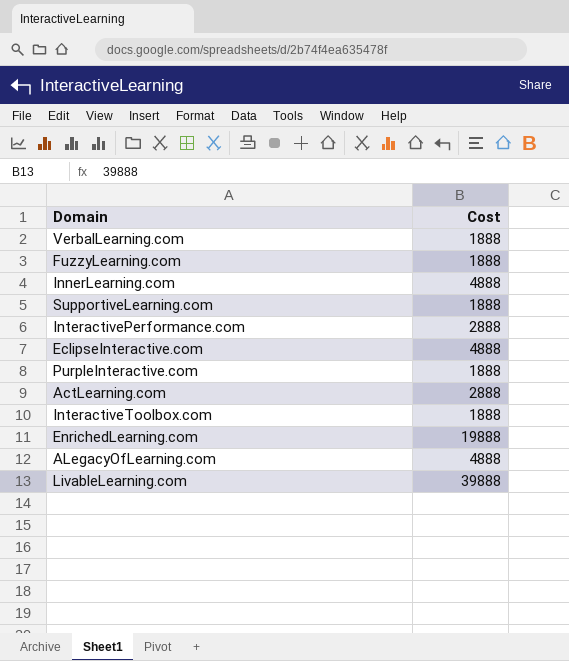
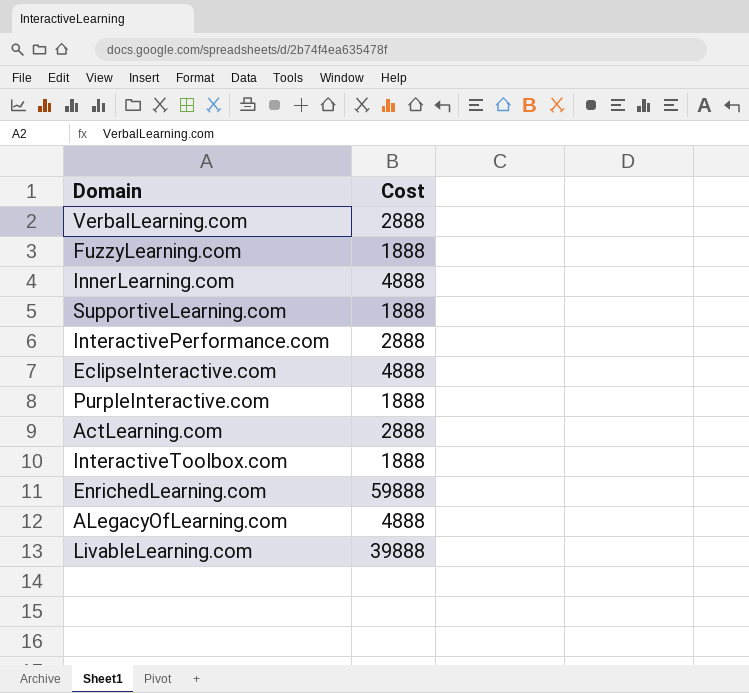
VerbalLearning.com | Cost: 1888 -> 2888
EnrichedLearning.com | Cost: 19888 -> 59888

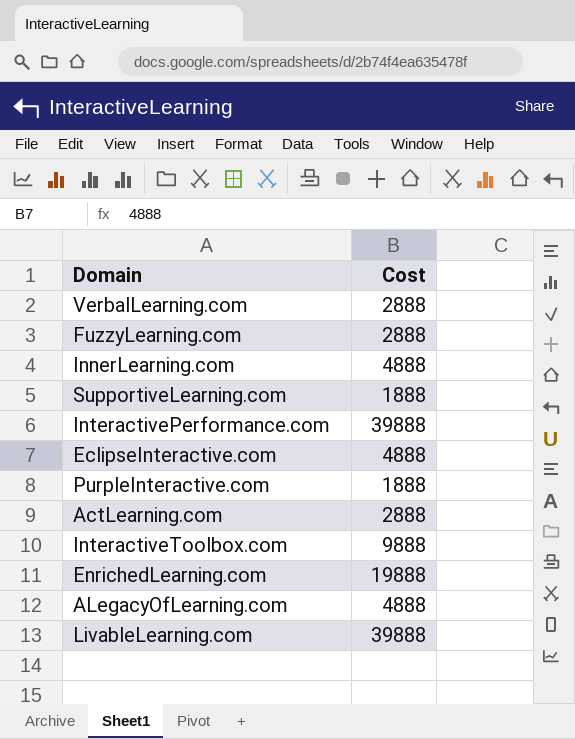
FuzzyLearning.com | Cost: 1888 -> 2888
InteractivePerformance.com | Cost: 2888 -> 39888
InteractiveToolbox.com | Cost: 1888 -> 9888
EnrichedLearning.com | Cost: 59888 -> 19888

